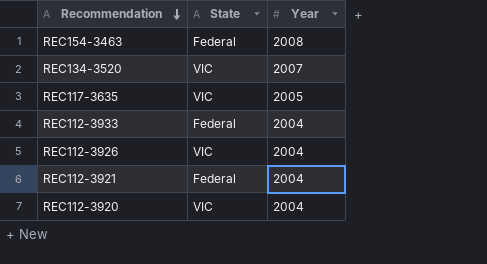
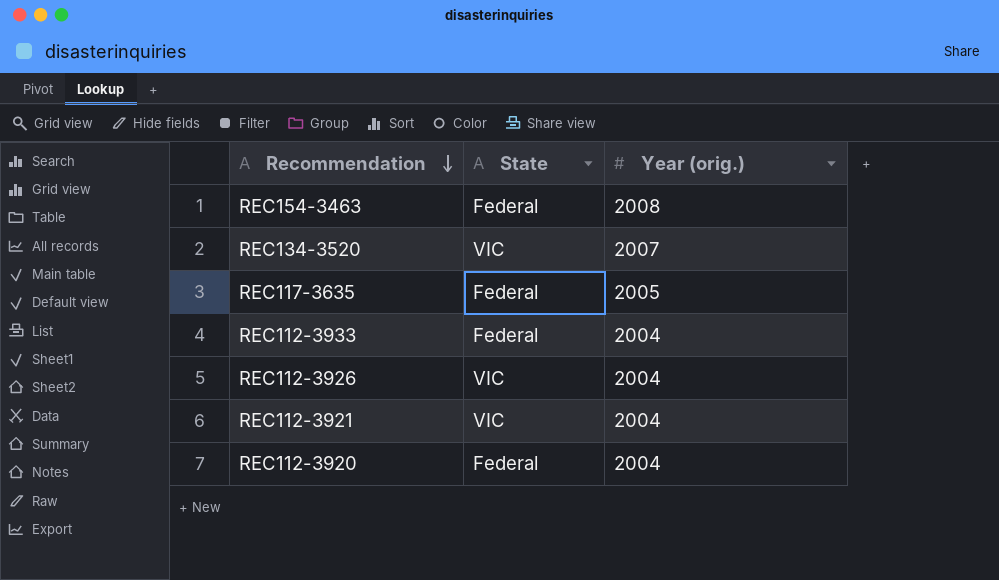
column name: Year -> Year (orig.)
REC117-3635 | State: VIC -> Federal
REC112-3921 | State: Federal -> VIC
REC112-3920 | State: VIC -> Federal

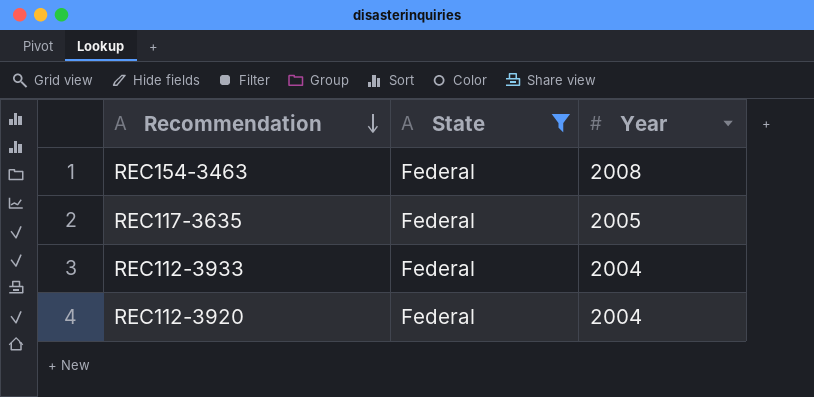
filter: none -> State = Federal
column name: Year (orig.) -> Year

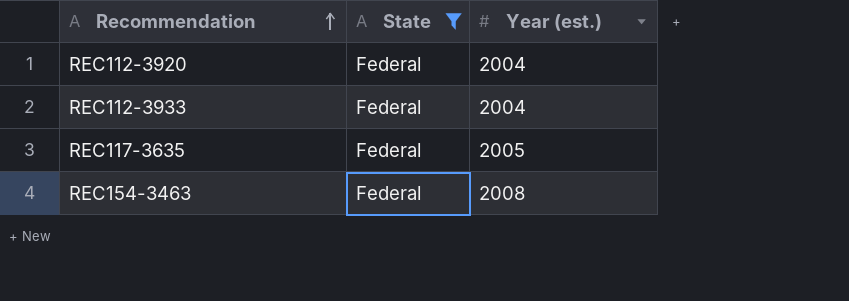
row order: Recommendation descending -> Recommendation ascending
column name: Year -> Year (est.)

